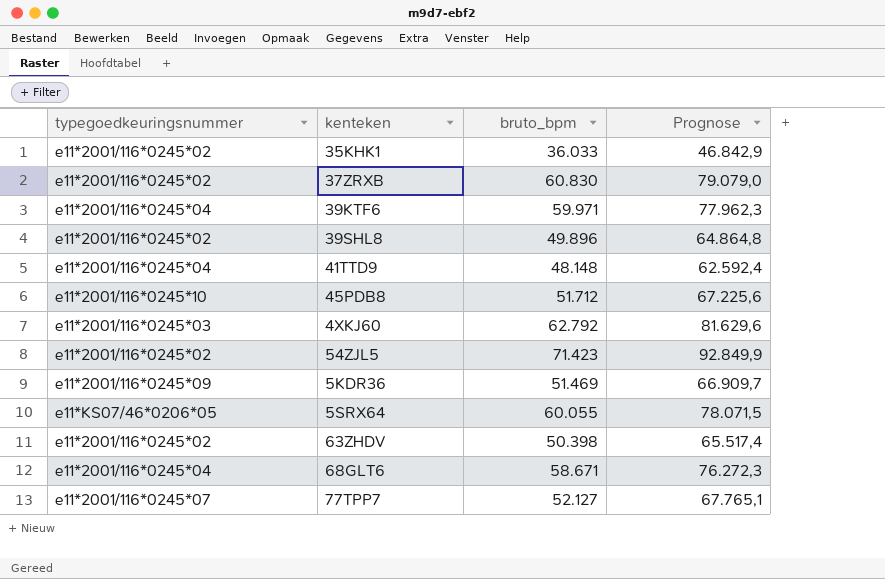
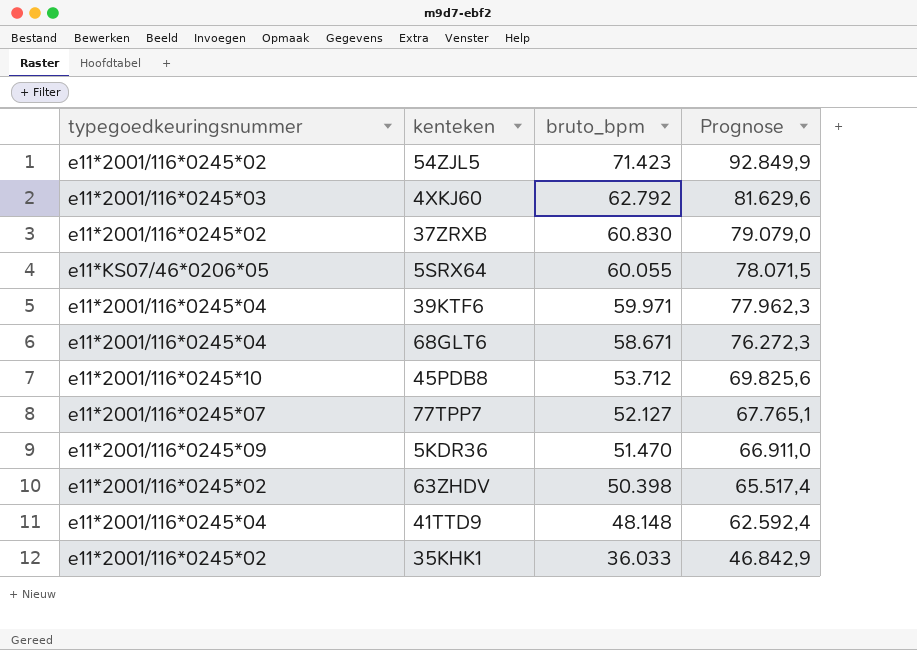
row order: none -> bruto_bpm descending
row 39SHL8: e11*2001/116*0245*02 | 49.896 | 64.864,8 -> none
45PDB8 | bruto_bpm: 51.712 -> 53.712
45PDB8 | Prognose: 67.225,6 -> 69.825,6
5KDR36 | bruto_bpm: 51.469 -> 51.470
5KDR36 | Prognose: 66.909,7 -> 66.911,0

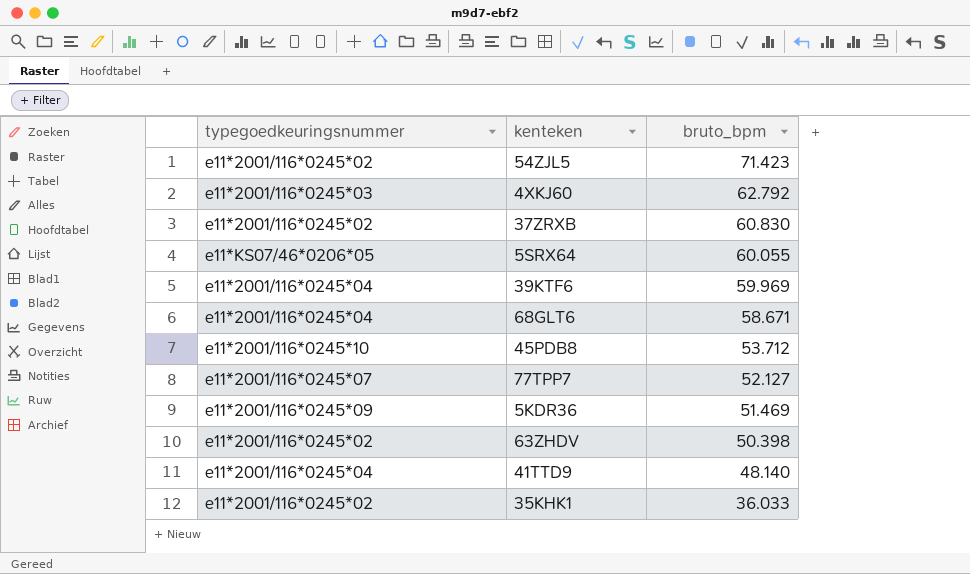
column Prognose | formula: [bruto_bpm] * 1,3 -> none
39KTF6 | bruto_bpm: 59.971 -> 59.969
5KDR36 | bruto_bpm: 51.470 -> 51.469
41TTD9 | bruto_bpm: 48.148 -> 48.140

